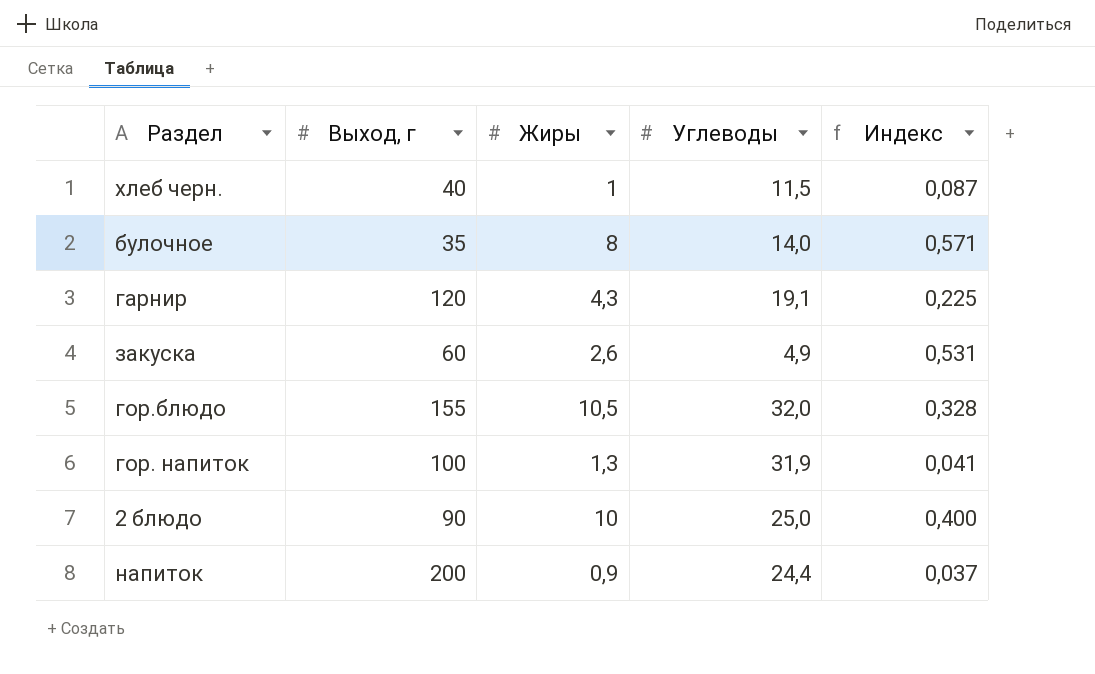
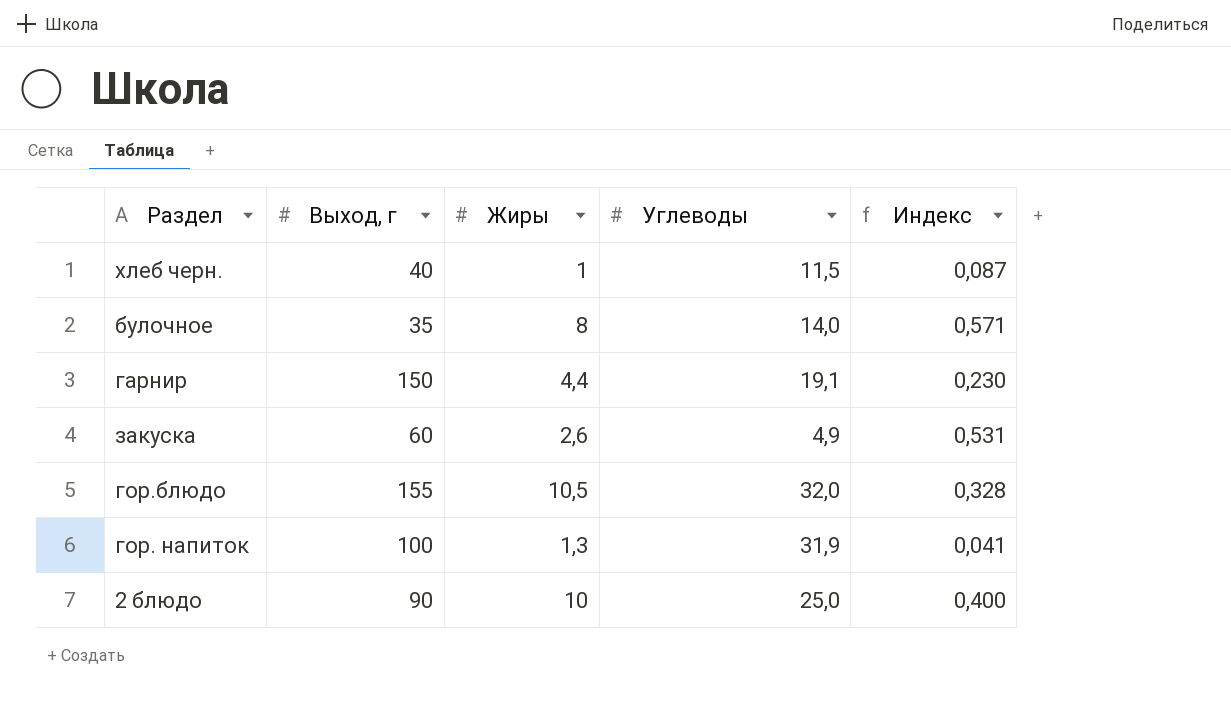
row напиток: 200 | 0,9 | 24,4 | 0,037 -> none
гарнир | Выход, г: 120 -> 150
гарнир | Жиры: 4,3 -> 4,4
гарнир | Индекс: 0,225 -> 0,230

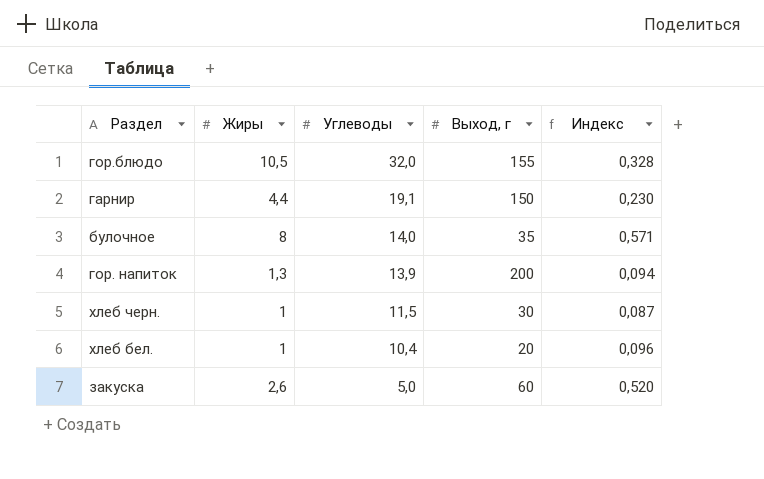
row order: none -> Углеводы descending
column Выход, г | position: 2 -> 4
row 2 блюдо: 90 | 10 | 25,0 | 0,400 -> none
гор. напиток | Углеводы: 31,9 -> 13,9
гор. напиток | Выход, г: 100 -> 200
гор. напиток | Индекс: 0,041 -> 0,094
хлеб черн. | Выход, г: 40 -> 30
row хлеб бел.: none -> 1 | 10,4 | 20 | 0,096
закуска | Углеводы: 4,9 -> 5,0
закуска | Индекс: 0,531 -> 0,520

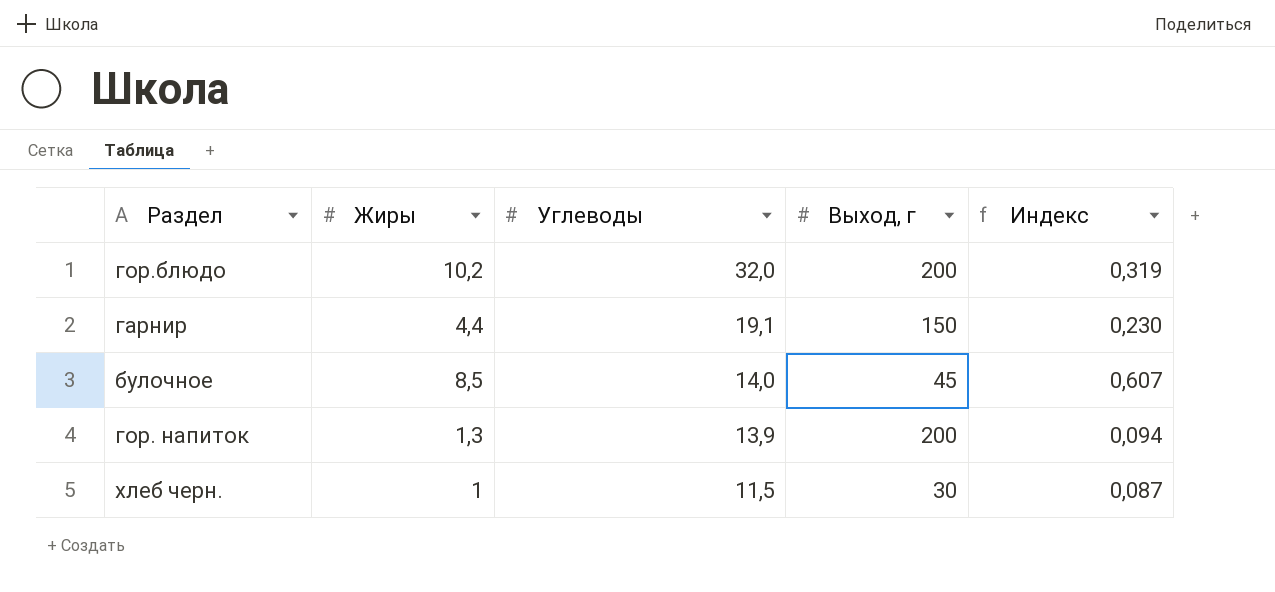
row хлеб бел.: 1 | 10,4 | 20 | 0,096 -> none
row закуска: 2,6 | 5,0 | 60 | 0,520 -> none
гор.блюдо | Жиры: 10,5 -> 10,2
гор.блюдо | Выход, г: 155 -> 200
гор.блюдо | Индекс: 0,328 -> 0,319
булочное | Жиры: 8 -> 8,5
булочное | Выход, г: 35 -> 45
булочное | Индекс: 0,571 -> 0,607

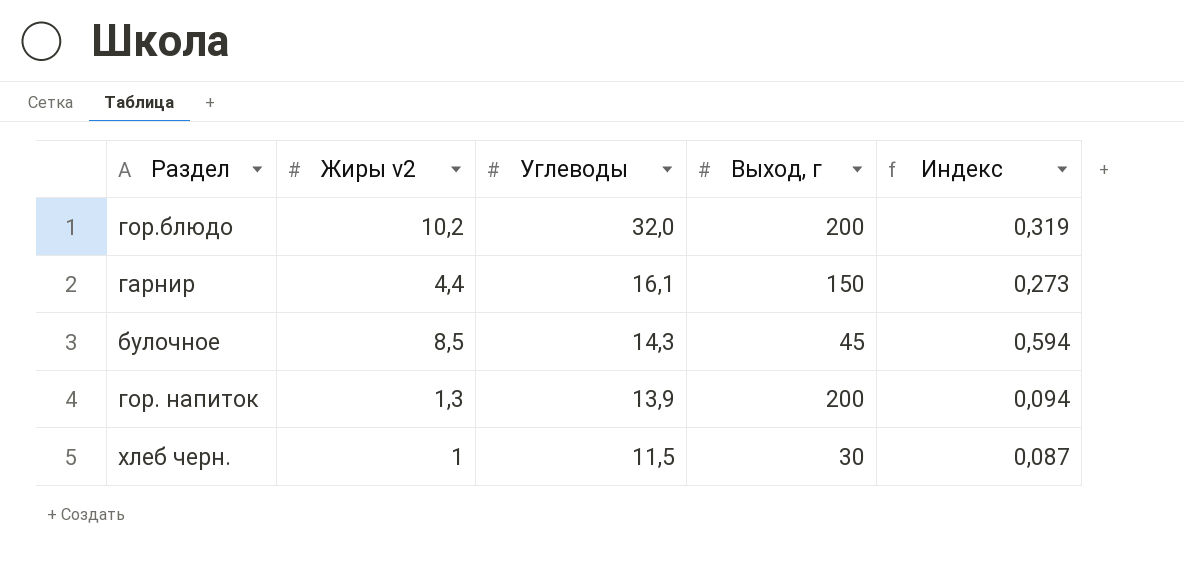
column name: Жиры -> Жиры v2
гарнир | Углеводы: 19,1 -> 16,1
гарнир | Индекс: 0,230 -> 0,273
булочное | Углеводы: 14,0 -> 14,3
булочное | Индекс: 0,607 -> 0,594

